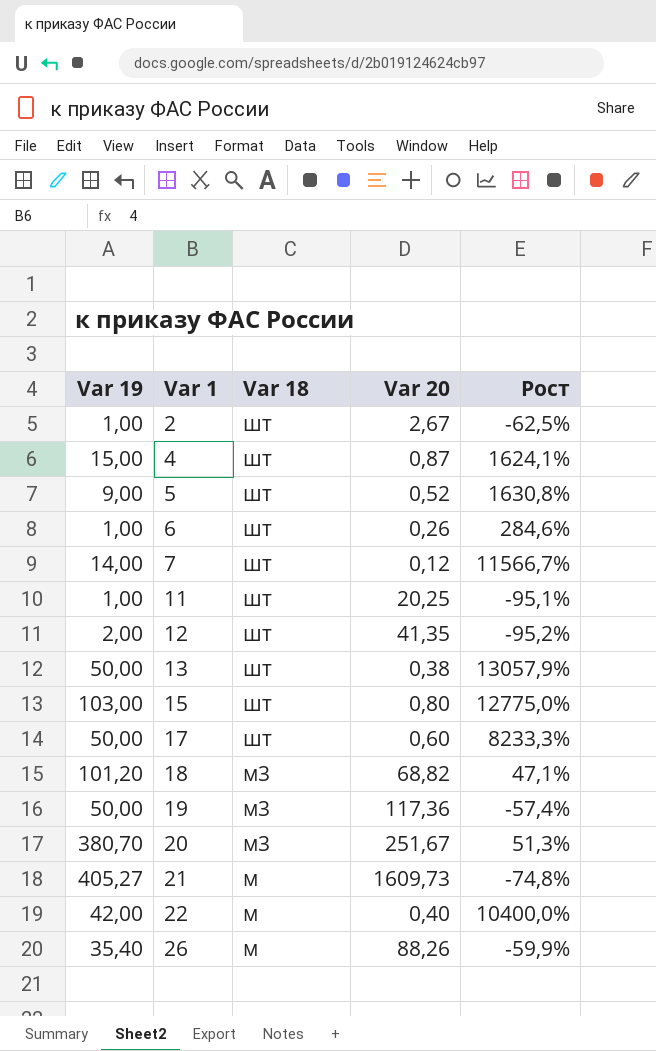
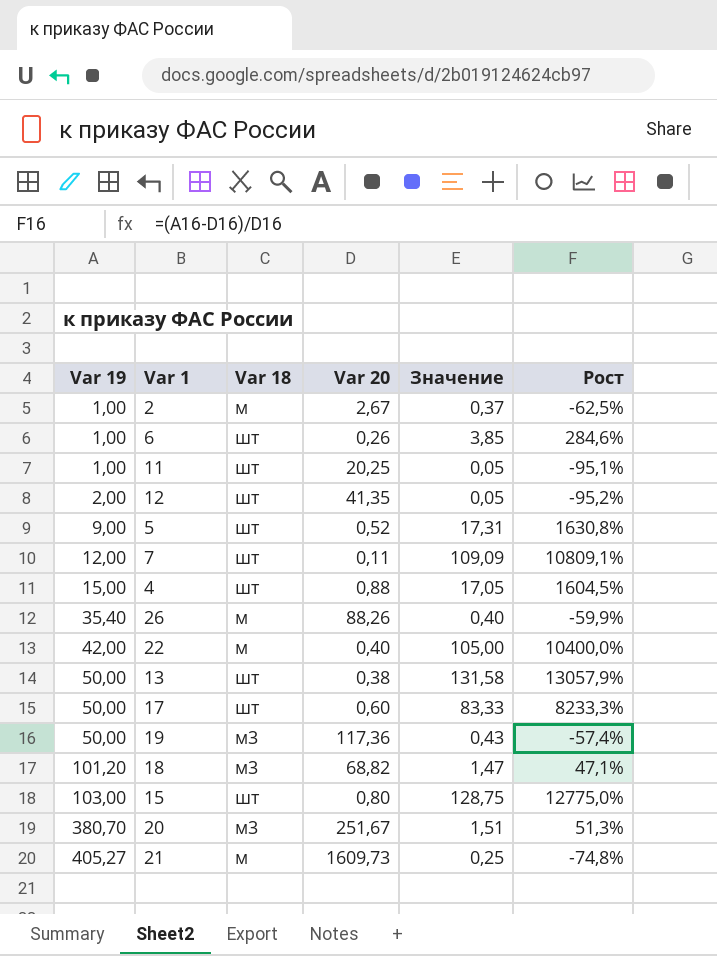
row order: Var 1 ascending -> Var 19 ascending
column Значение | formula: none -> [Var 19] / [Var 20]
2 | Var 18: шт -> м
7 | Var 19: 14,00 -> 12,00
7 | Var 20: 0,12 -> 0,11
7 | Рост: 11566,7% -> 10809,1%
4 | Var 20: 0,87 -> 0,88
4 | Рост: 1624,1% -> 1604,5%

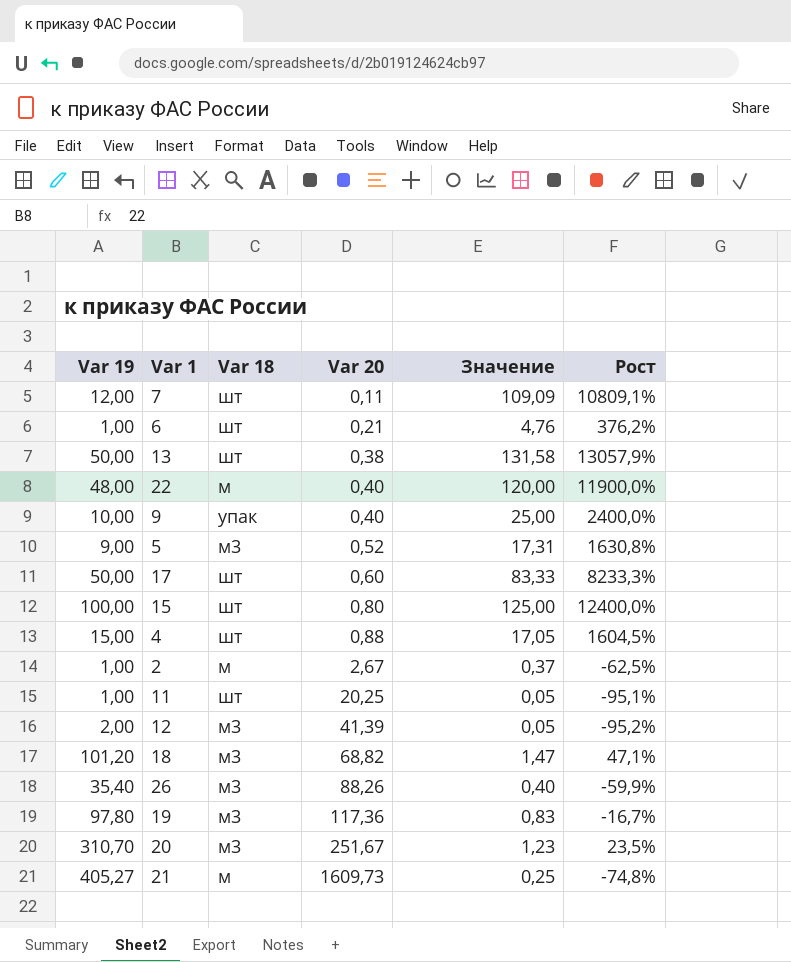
row order: Var 19 ascending -> Var 20 ascending
6 | Var 20: 0,26 -> 0,21
6 | Значение: 3,85 -> 4,76
6 | Рост: 284,6% -> 376,2%
22 | Var 19: 42,00 -> 48,00
22 | Значение: 105,00 -> 120,00
22 | Рост: 10400,0% -> 11900,0%
row 9: none -> 10,00 | упак | 0,40 | 25,00 | 2400,0%
5 | Var 18: шт -> м3
15 | Var 19: 103,00 -> 100,00
15 | Значение: 128,75 -> 125,00
15 | Рост: 12775,0% -> 12400,0%
12 | Var 18: шт -> м3
12 | Var 20: 41,35 -> 41,39
26 | Var 18: м -> м3
19 | Var 19: 50,00 -> 97,80
19 | Значение: 0,43 -> 0,83
19 | Рост: -57,4% -> -16,7%
20 | Var 19: 380,70 -> 310,70
20 | Значение: 1,51 -> 1,23
20 | Рост: 51,3% -> 23,5%

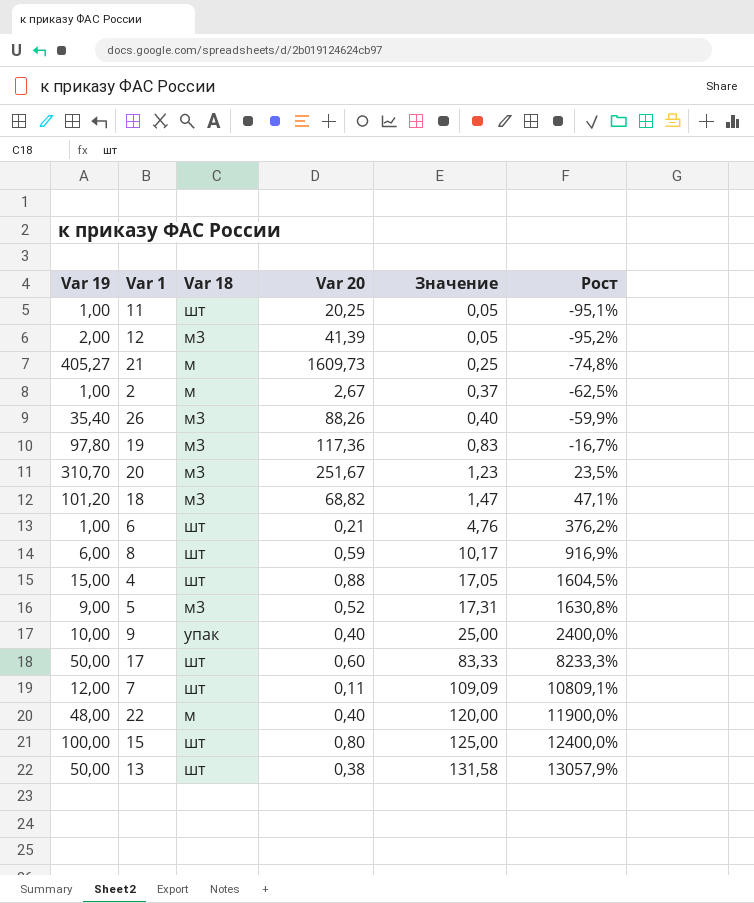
row order: Var 20 ascending -> Значение ascending
row 8: none -> 6,00 | шт | 0,59 | 10,17 | 916,9%

